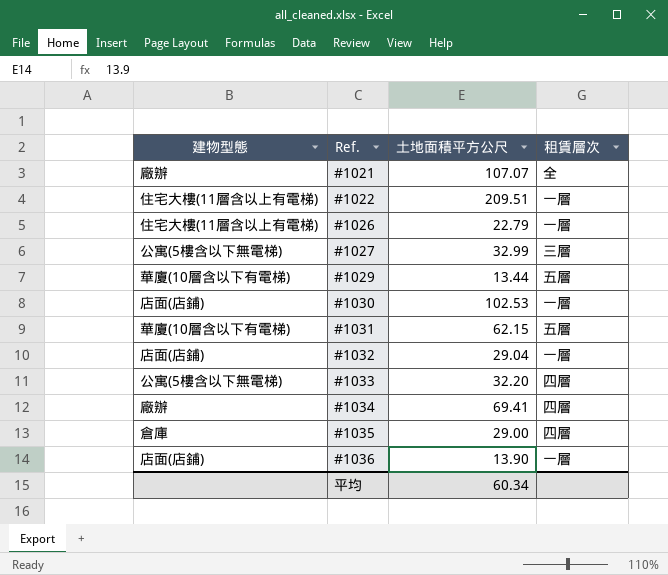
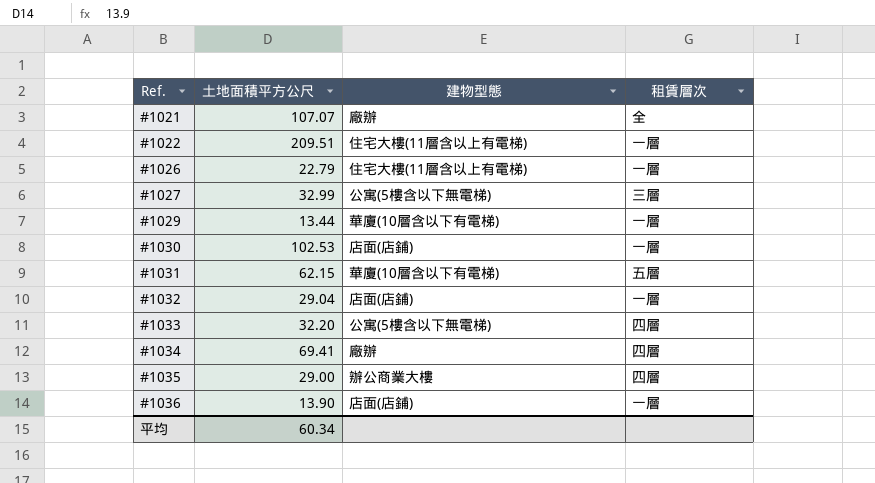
column 建物型態 | position: 1 -> 3
#1029 | 租賃層次: 五層 -> 一層
#1035 | 建物型態: 倉庫 -> 辦公商業大樓

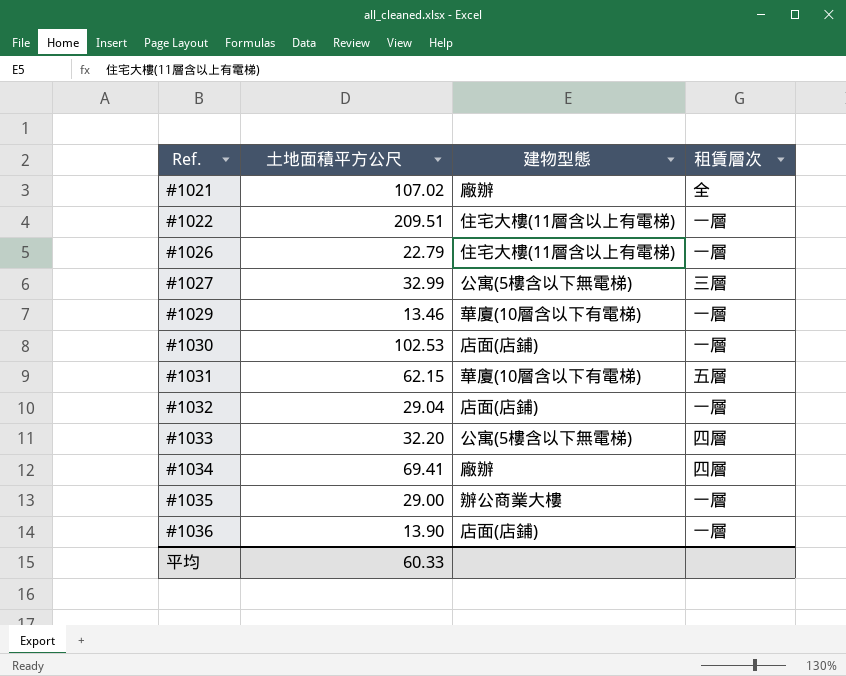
#1021 | 土地面積平方公尺: 107.07 -> 107.02
#1029 | 土地面積平方公尺: 13.44 -> 13.46
#1035 | 租賃層次: 四層 -> 一層
平均 | 土地面積平方公尺: 60.34 -> 60.33

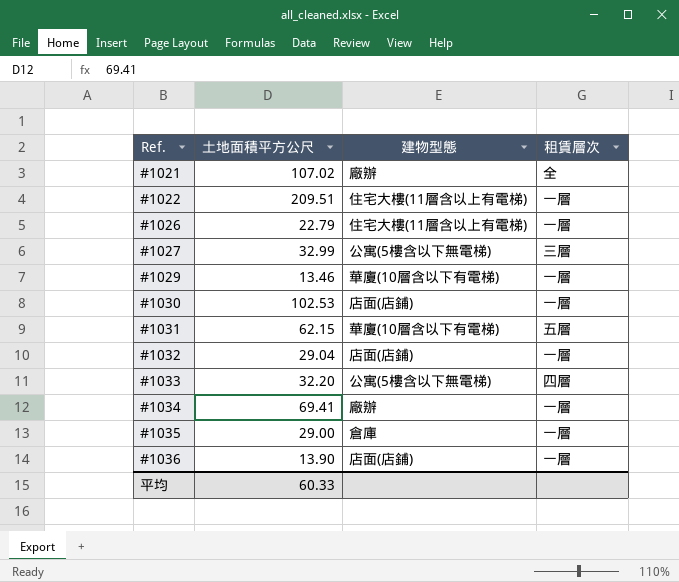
#1034 | 租賃層次: 四層 -> 一層
#1035 | 建物型態: 辦公商業大樓 -> 倉庫

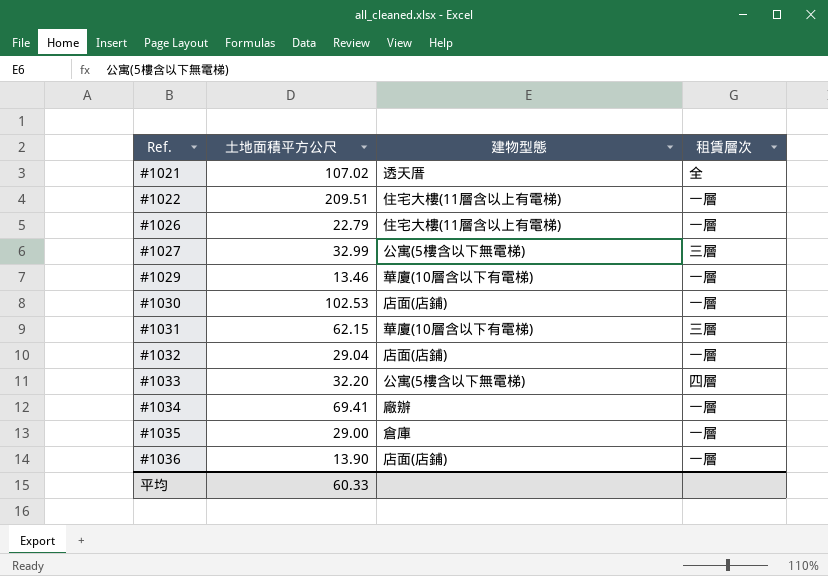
#1021 | 建物型態: 廠辦 -> 透天厝
#1031 | 租賃層次: 五層 -> 三層

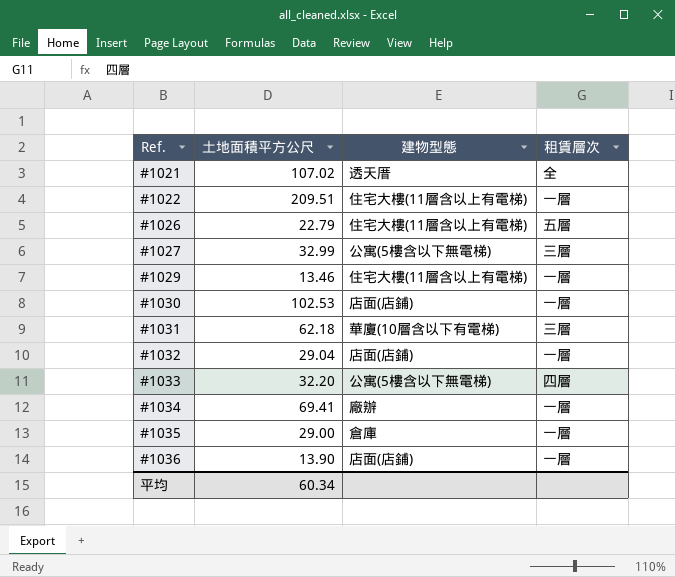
#1026 | 租賃層次: 一層 -> 五層
#1029 | 建物型態: 華廈(10層含以下有電梯) -> 住宅大樓(11層含以上有電梯)
#1031 | 土地面積平方公尺: 62.15 -> 62.18
平均 | 土地面積平方公尺: 60.33 -> 60.34

